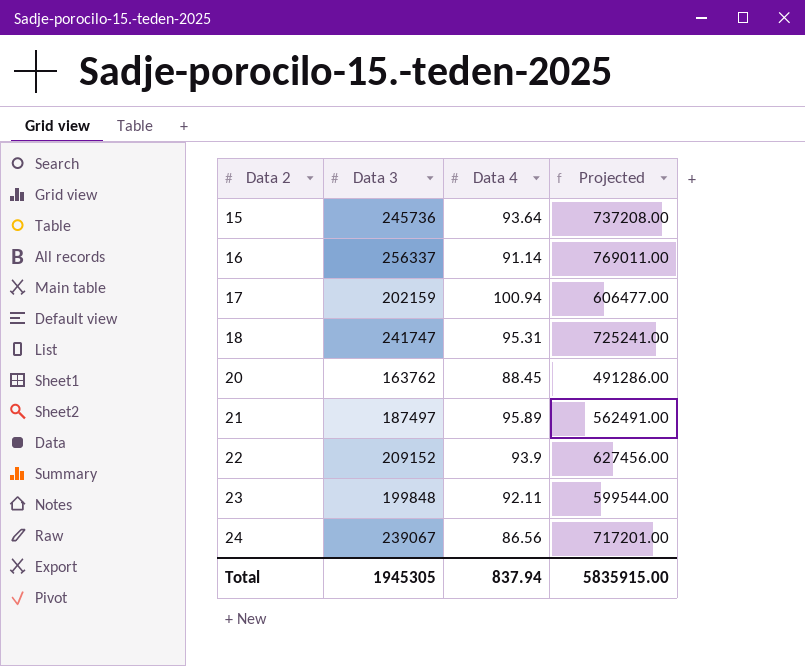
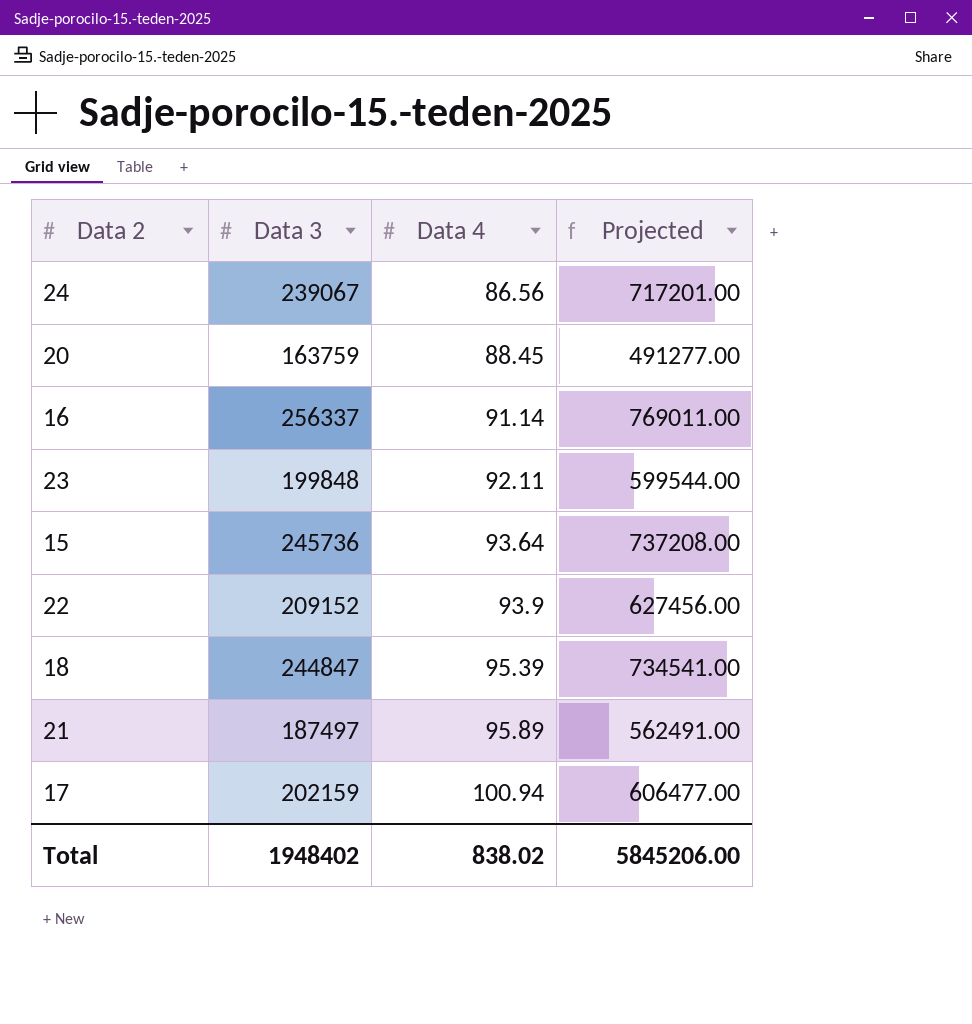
row order: Data 2 ascending -> Data 4 ascending
20 | Data 3: 163762 -> 163759
20 | Projected: 491286.00 -> 491277.00
18 | Data 3: 241747 -> 244847
18 | Data 4: 95.31 -> 95.39
18 | Projected: 725241.00 -> 734541.00
Total | Data 3: 1945305 -> 1948402
Total | Data 4: 837.94 -> 838.02
Total | Projected: 5835915.00 -> 5845206.00

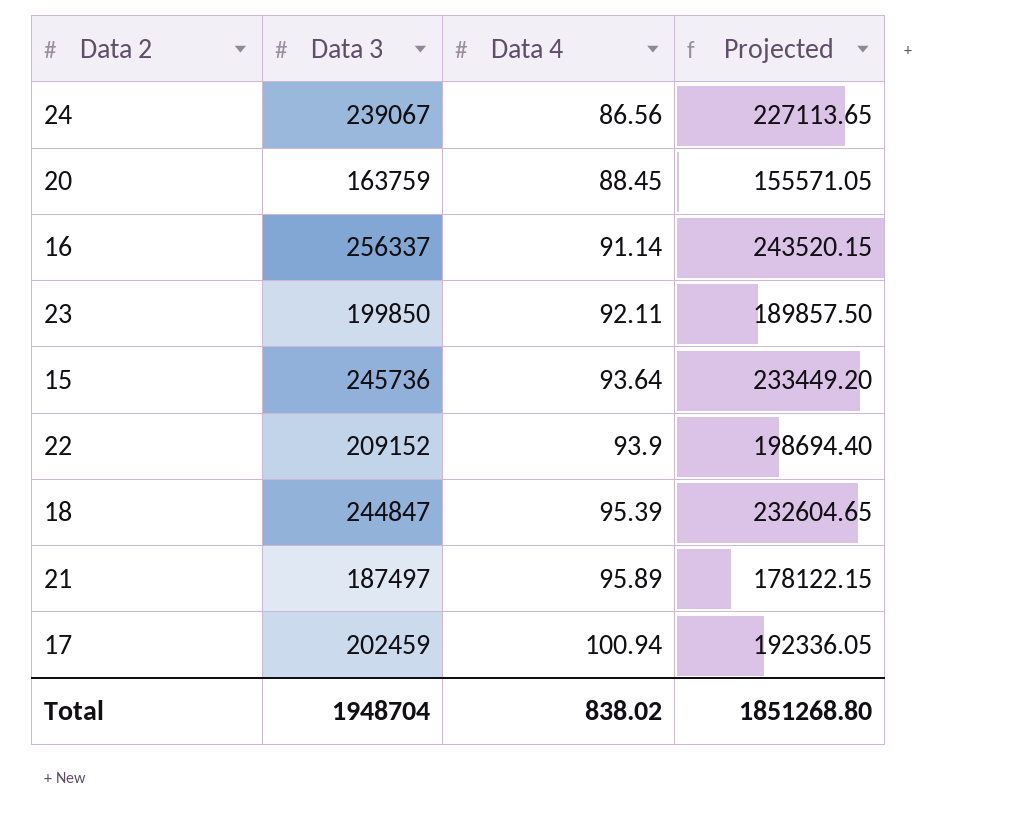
column Projected | formula: [Data 3] * 3 -> [Data 3] * 0.95
23 | Data 3: 199848 -> 199850
17 | Data 3: 202159 -> 202459
Total | Data 3: 1948402 -> 1948704
Total | Projected: 5845206.00 -> 1851268.80

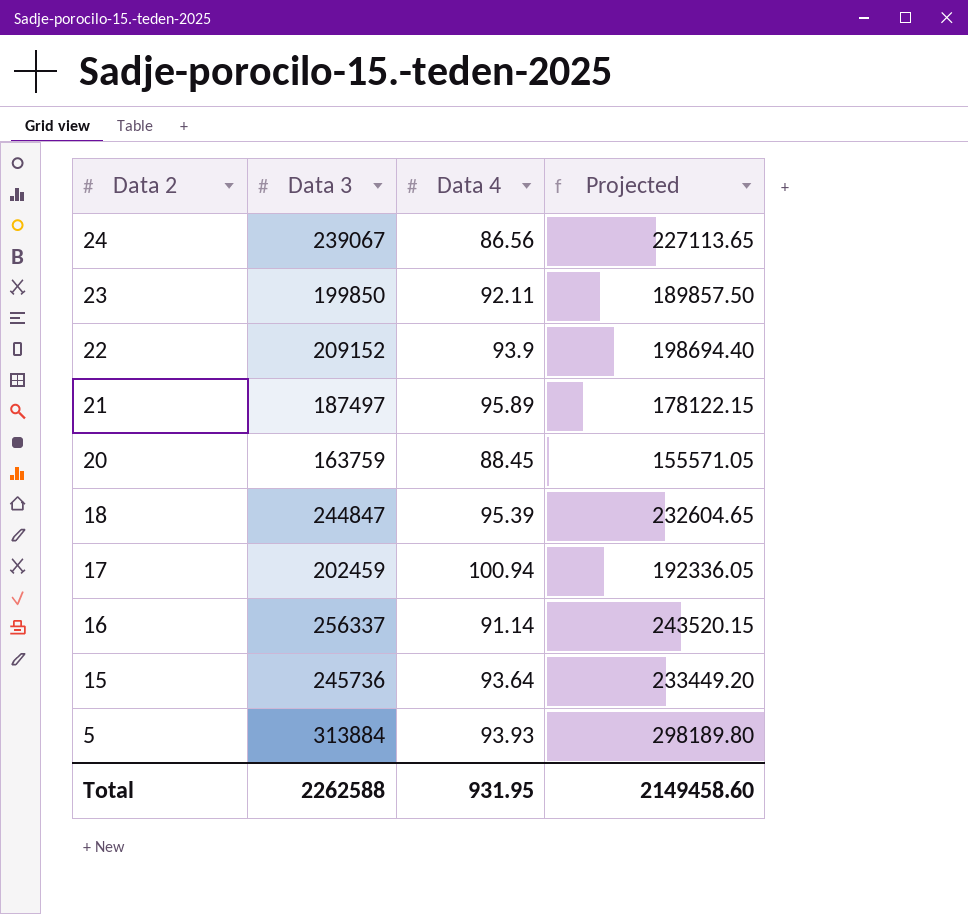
row order: Data 4 ascending -> Data 2 descending
row 5: none -> 313884 | 93.93 | 298189.80
Total | Data 3: 1948704 -> 2262588
Total | Data 4: 838.02 -> 931.95
Total | Projected: 1851268.80 -> 2149458.60

